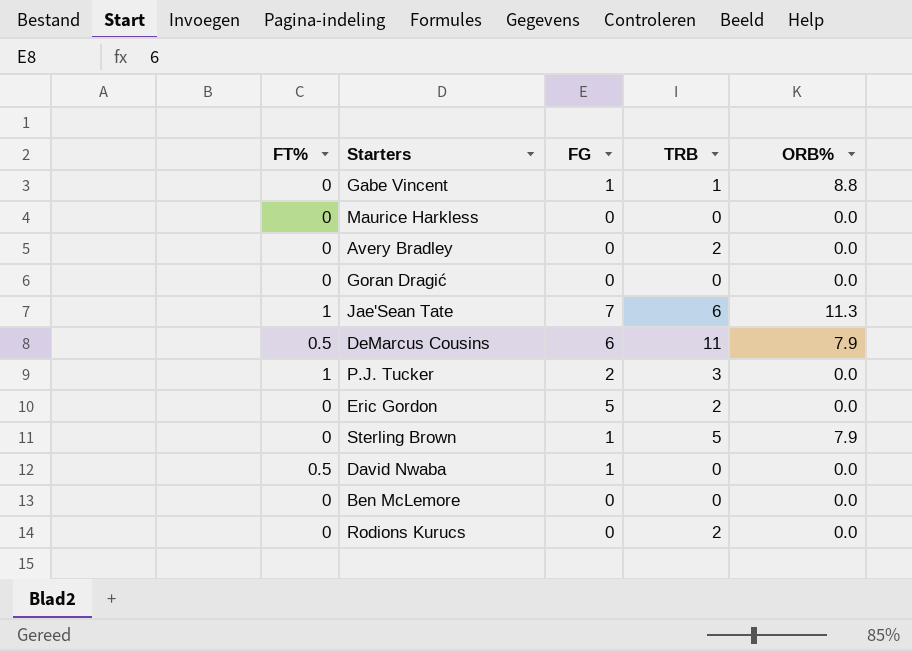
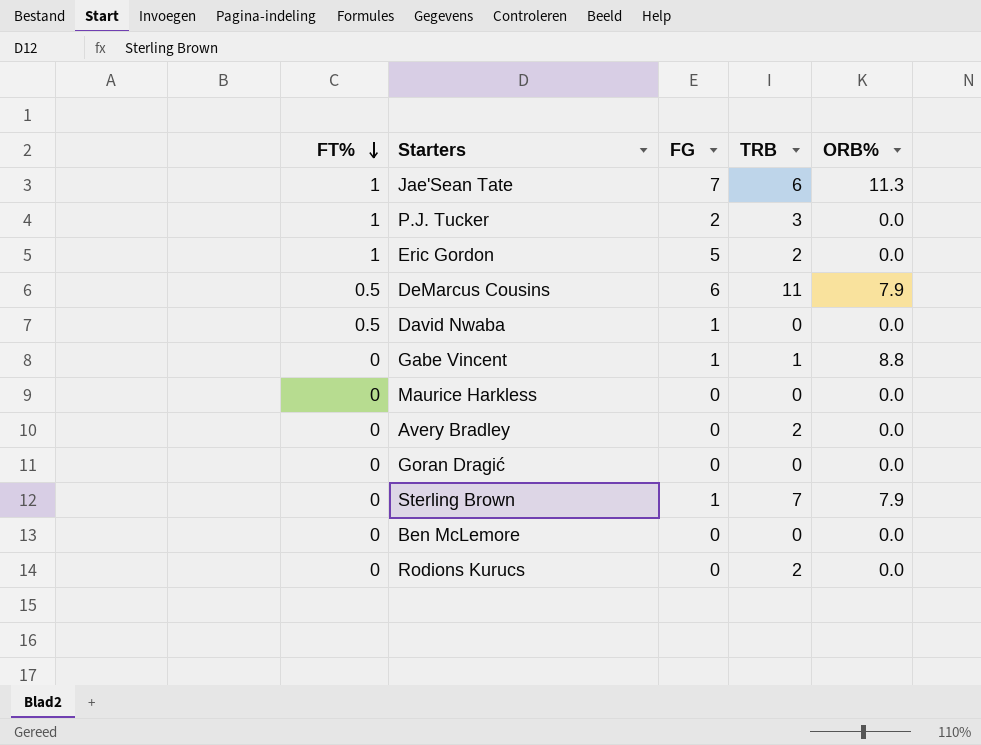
row order: none -> FT% descending
Eric Gordon | FT%: 0 -> 1
Sterling Brown | TRB: 5 -> 7

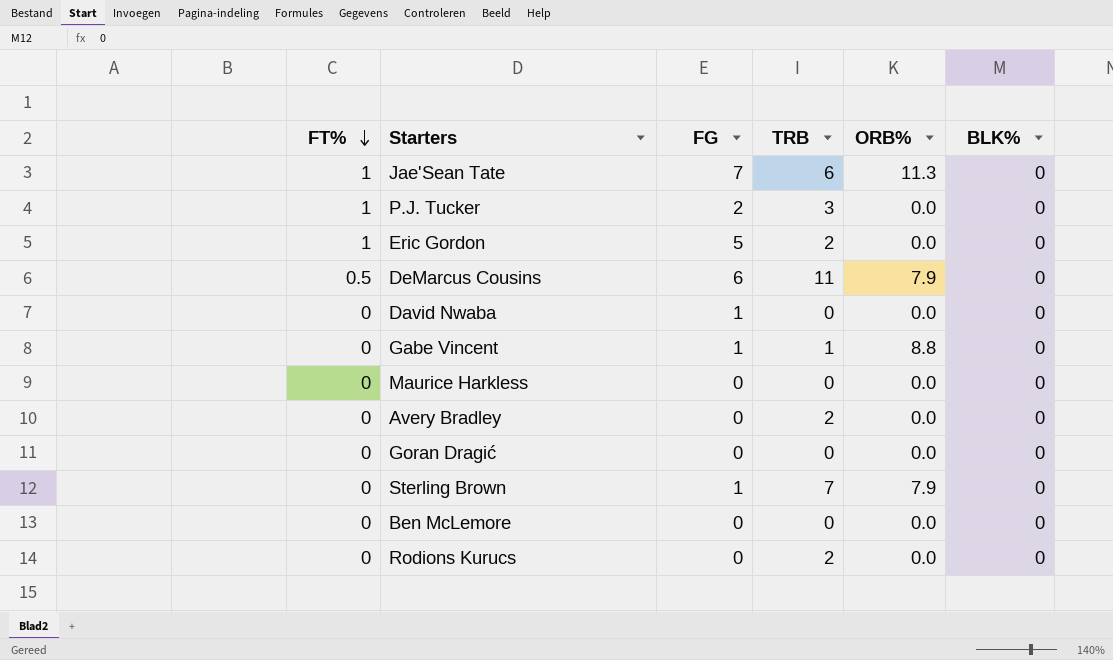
column BLK% | position: none -> 6
David Nwaba | FT%: 0.5 -> 0

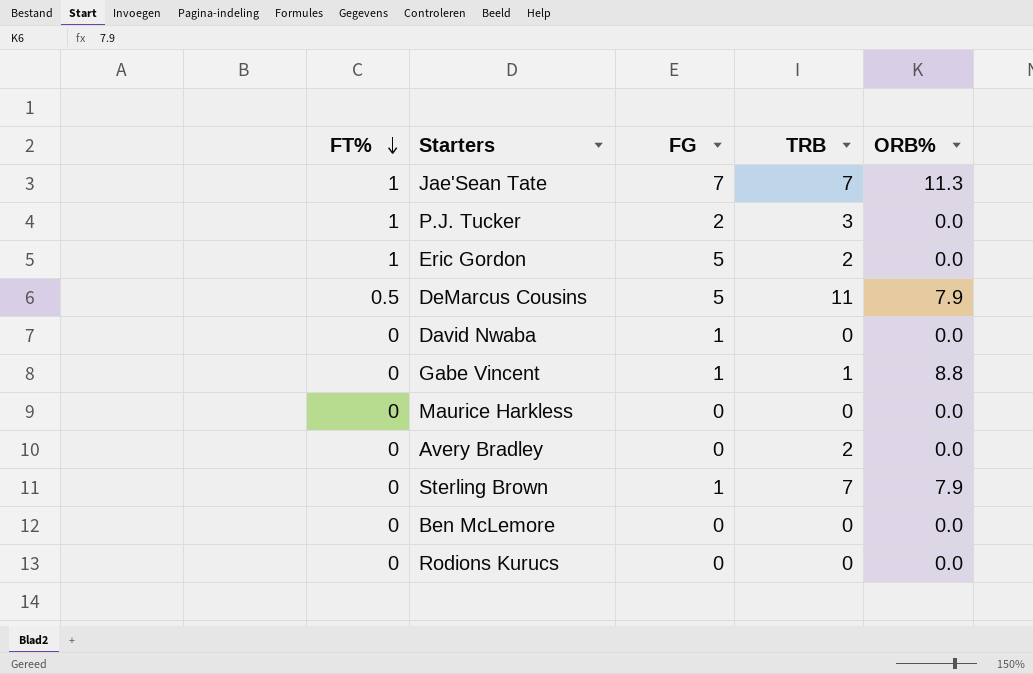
column BLK% | position: 6 -> none
row Goran Dragić: 0 | 0 | 0 | 0.0 | 0 -> none
Jae'Sean Tate | TRB: 6 -> 7
DeMarcus Cousins | FG: 6 -> 5
Rodions Kurucs | TRB: 2 -> 0

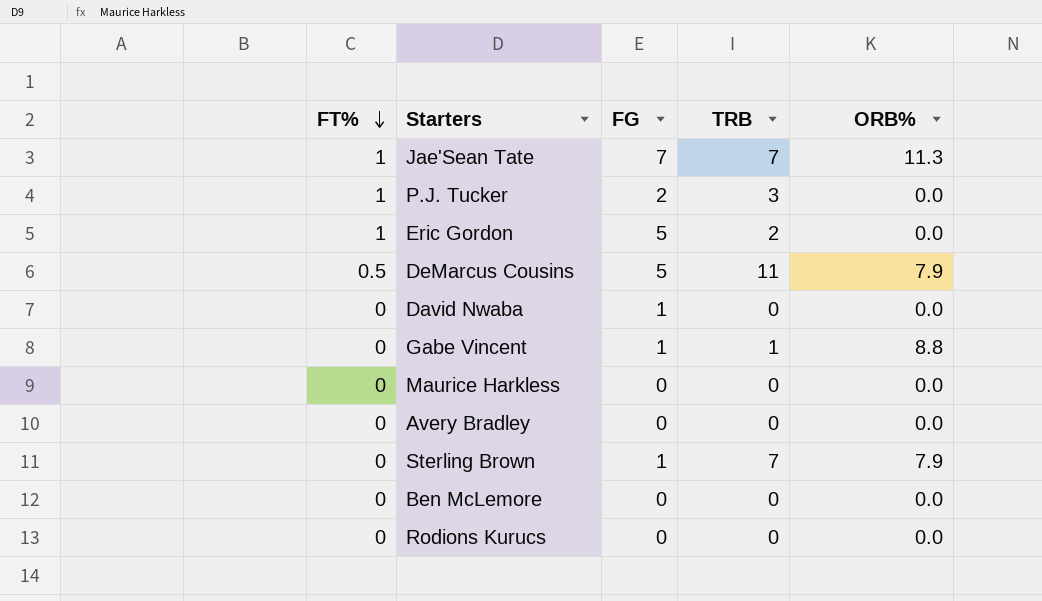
Avery Bradley | TRB: 2 -> 0

